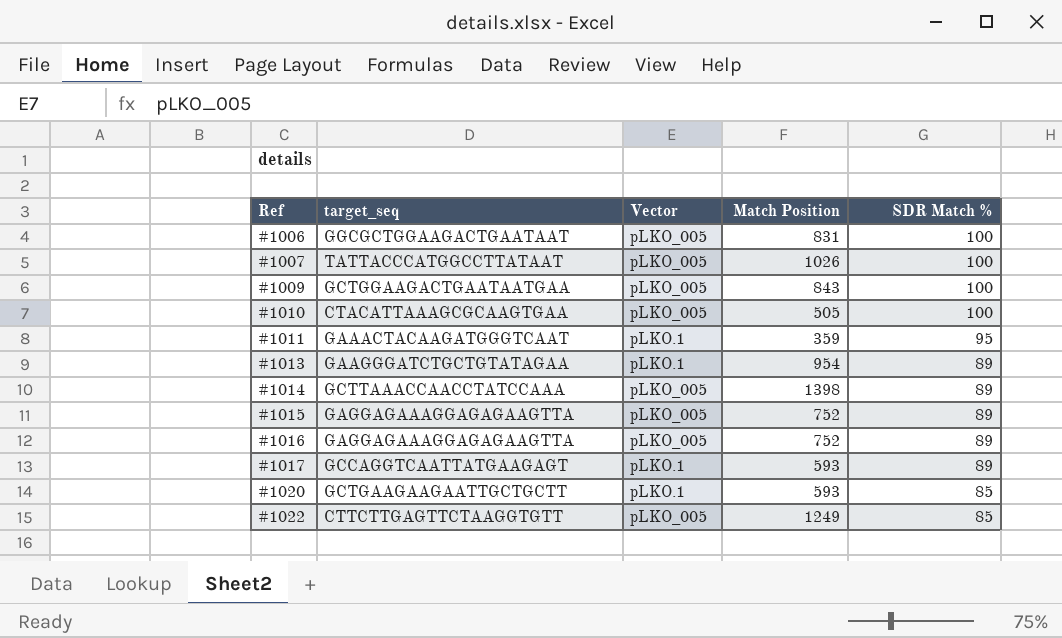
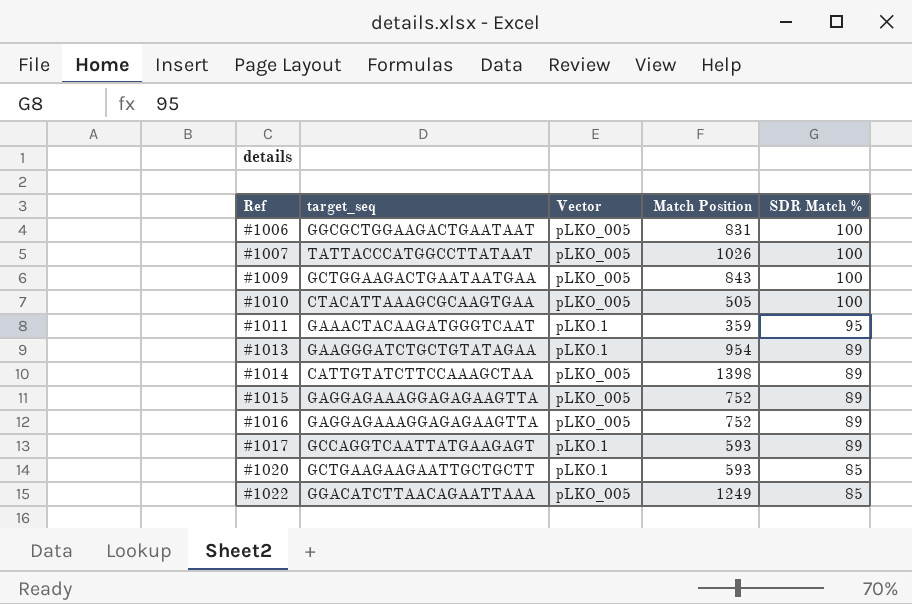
#1014 | target_seq: GCTTAAACCAACCTATCCAAA -> CATTGTATCTTCCAAAGCTAA
#1022 | target_seq: CTTCTTGAGTTCTAAGGTGTT -> GGACATCTTAACAGAATTAAA

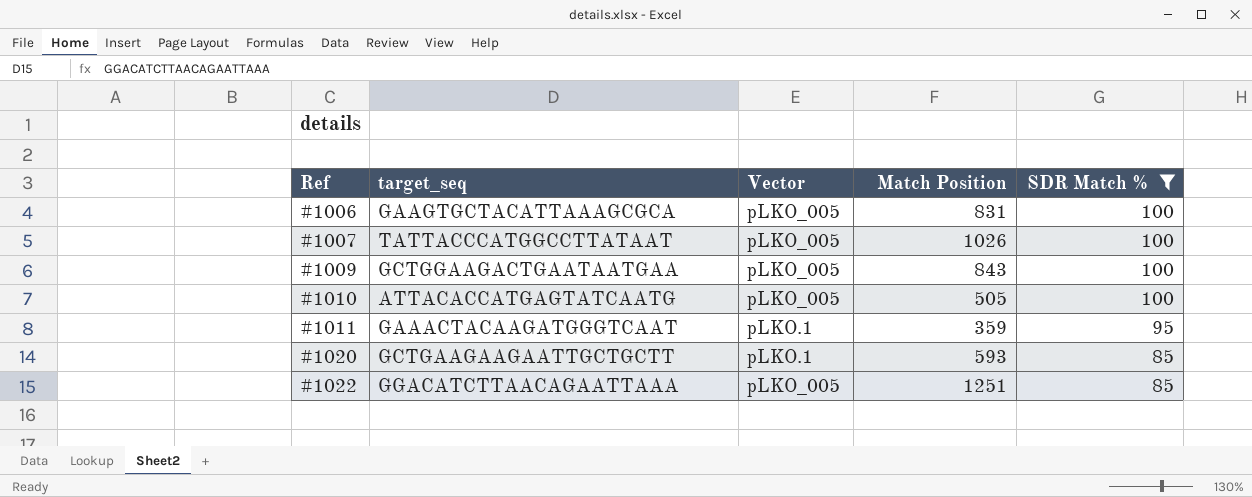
filter: none -> SDR Match % != 89
#1006 | target_seq: GGCGCTGGAAGACTGAATAAT -> GAAGTGCTACATTAAAGCGCA
#1010 | target_seq: CTACATTAAAGCGCAAGTGAA -> ATTACACCATGAGTATCAATG
#1022 | Match Position: 1249 -> 1251

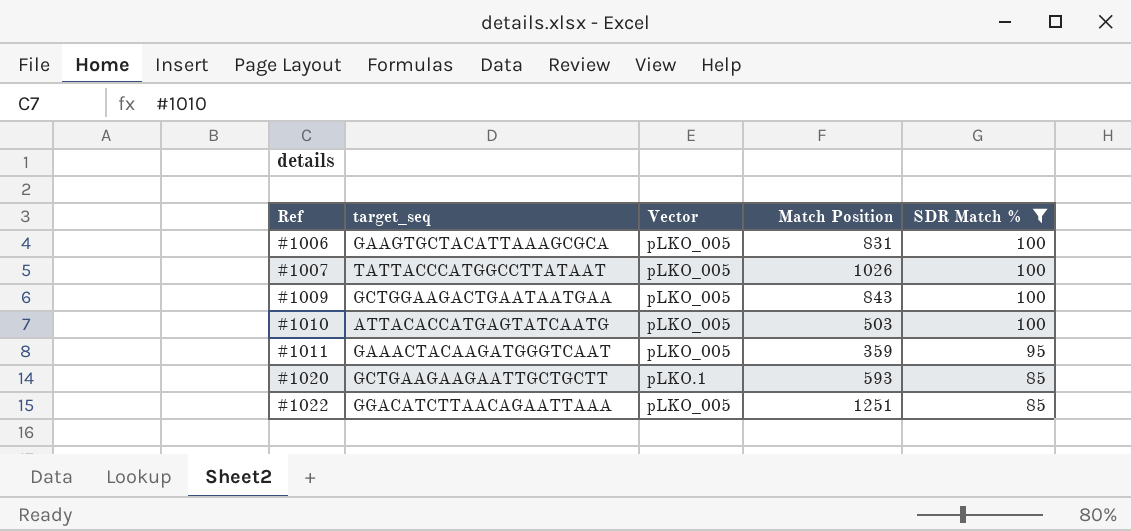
#1010 | Match Position: 505 -> 503
#1011 | Vector: pLKO.1 -> pLKO_005

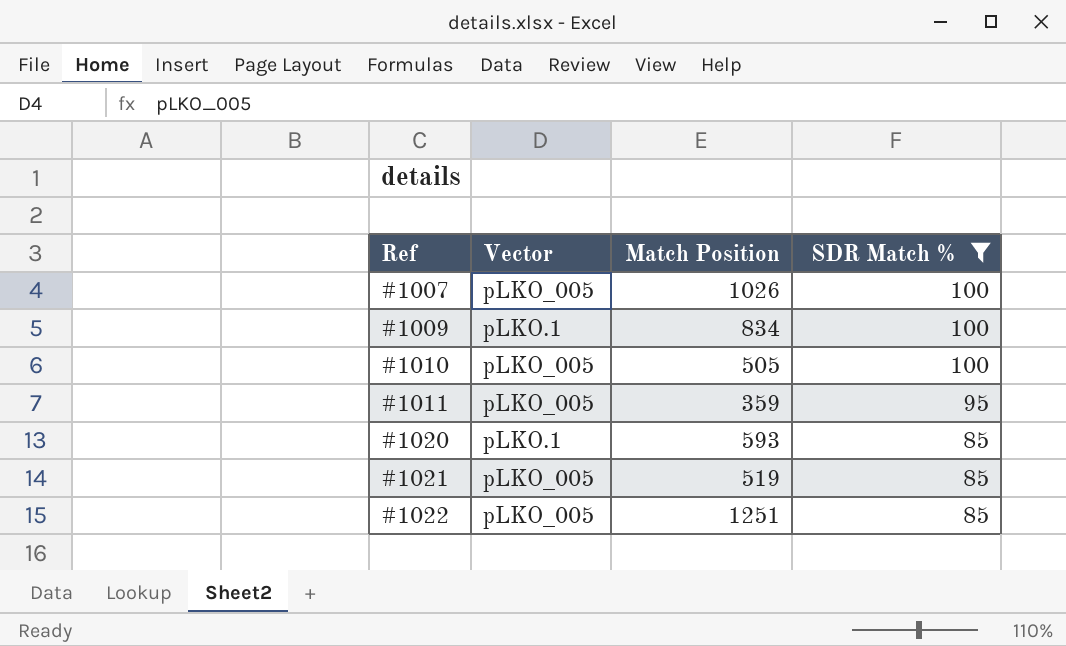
column target_seq | position: 2 -> none
row #1006: GAAGTGCTACATTAAAGCGCA | pLKO_005 | 831 | 100 -> none
#1009 | Vector: pLKO_005 -> pLKO.1
#1009 | Match Position: 843 -> 834
#1010 | Match Position: 503 -> 505
row #1021: none -> pLKO_005 | 519 | 85

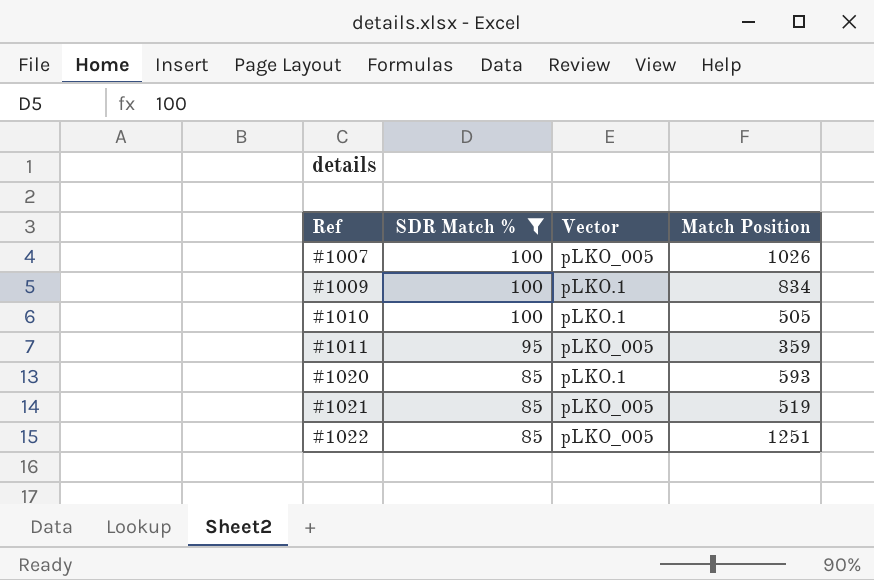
column SDR Match % | position: 4 -> 2
#1010 | Vector: pLKO_005 -> pLKO.1

